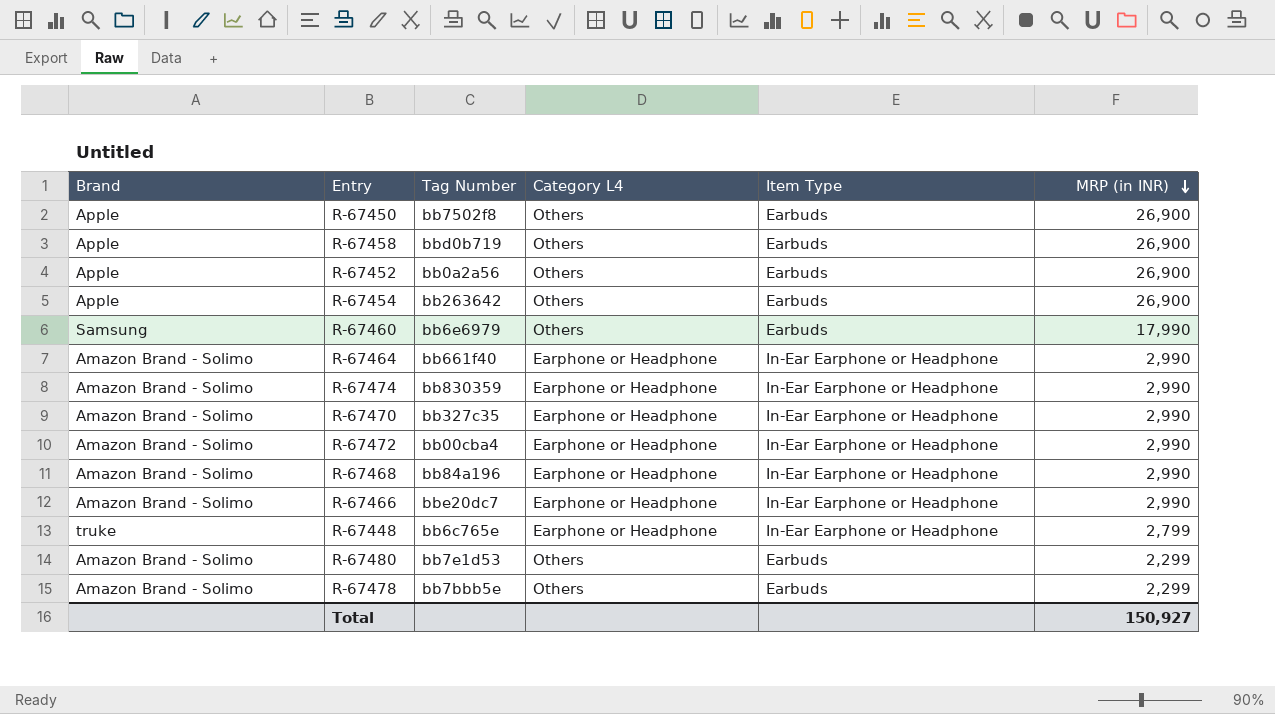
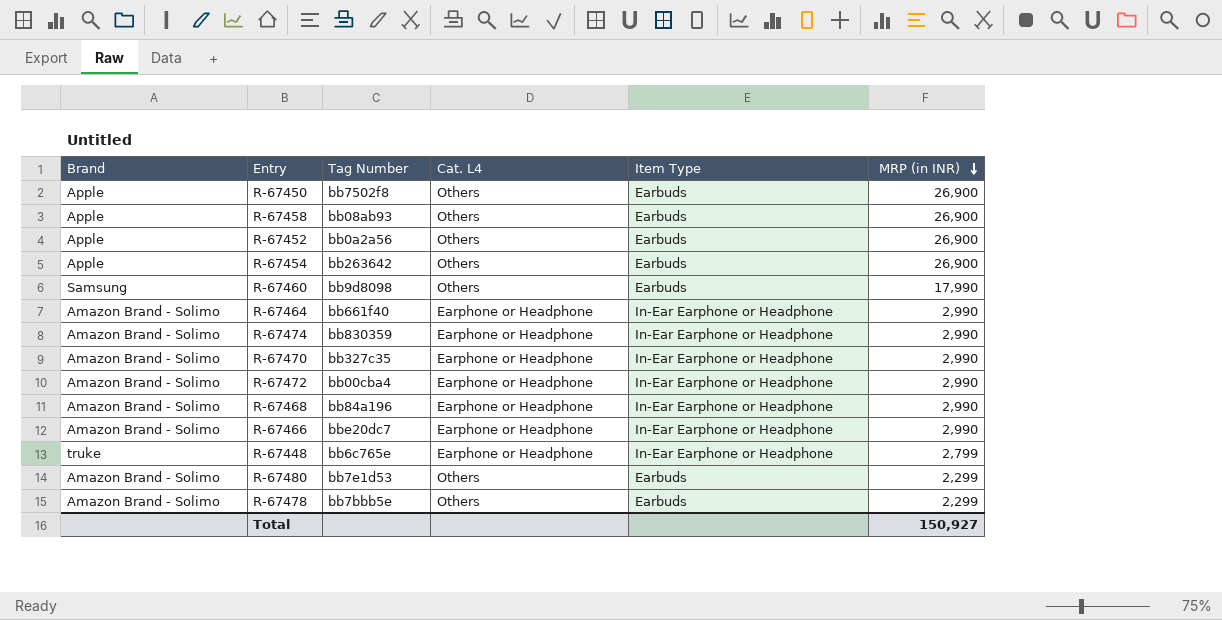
column name: Category L4 -> Cat. L4
R-67458 | Tag Number: bbd0b719 -> bb08ab93
R-67460 | Tag Number: bb6e6979 -> bb9d8098

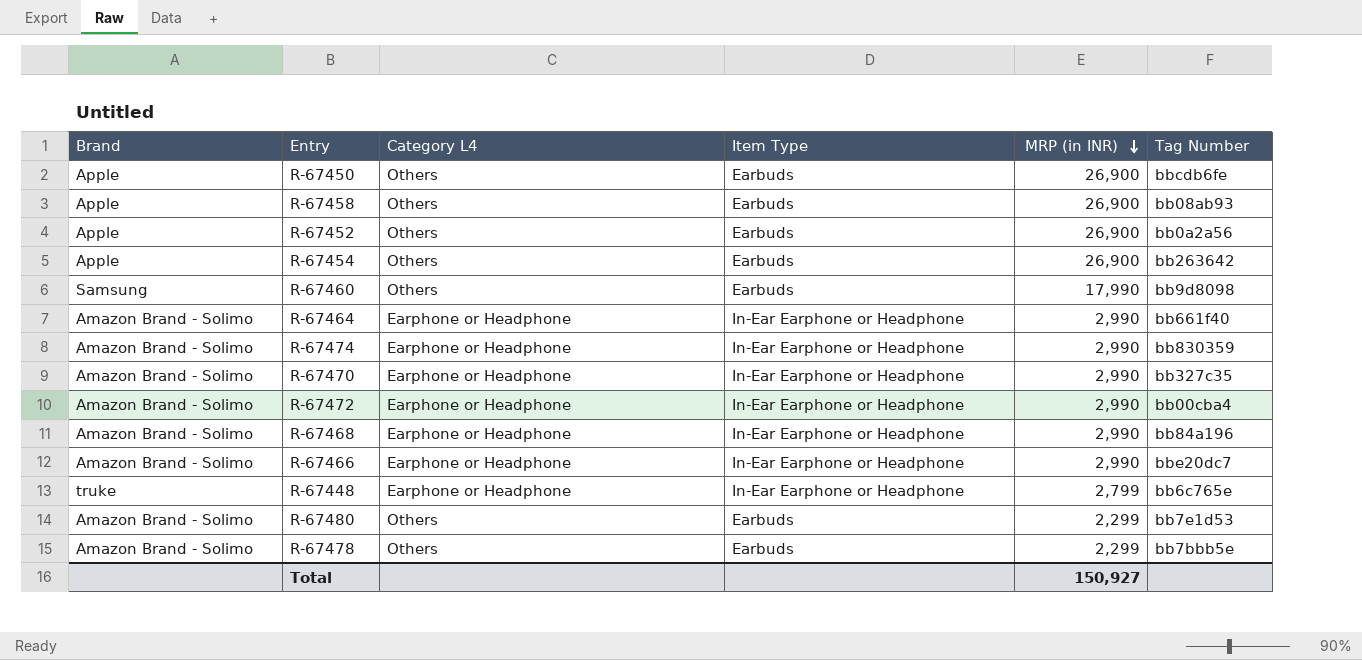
column name: Cat. L4 -> Category L4
column Tag Number | position: 3 -> 6
R-67450 | Tag Number: bb7502f8 -> bbcdb6fe

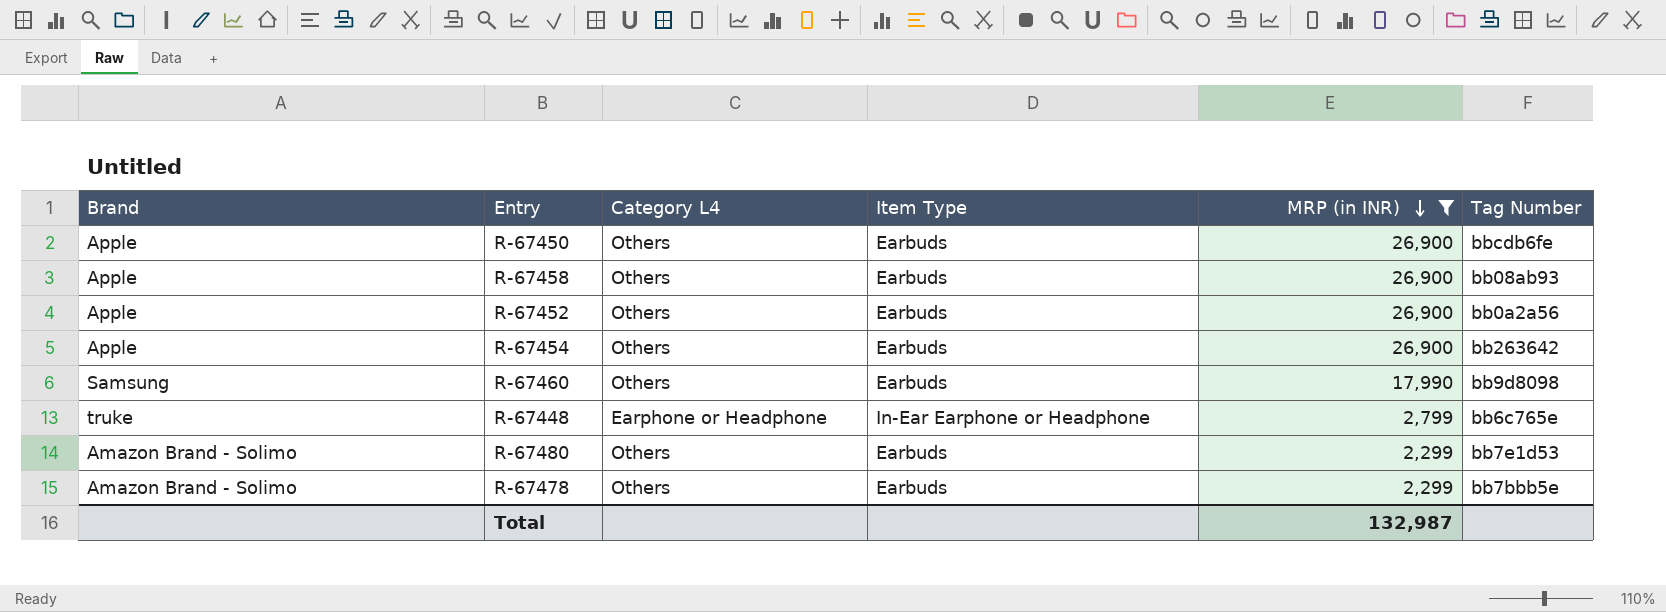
filter: none -> MRP (in INR) != 2,990
Total | MRP (in INR): 150,927 -> 132,987

